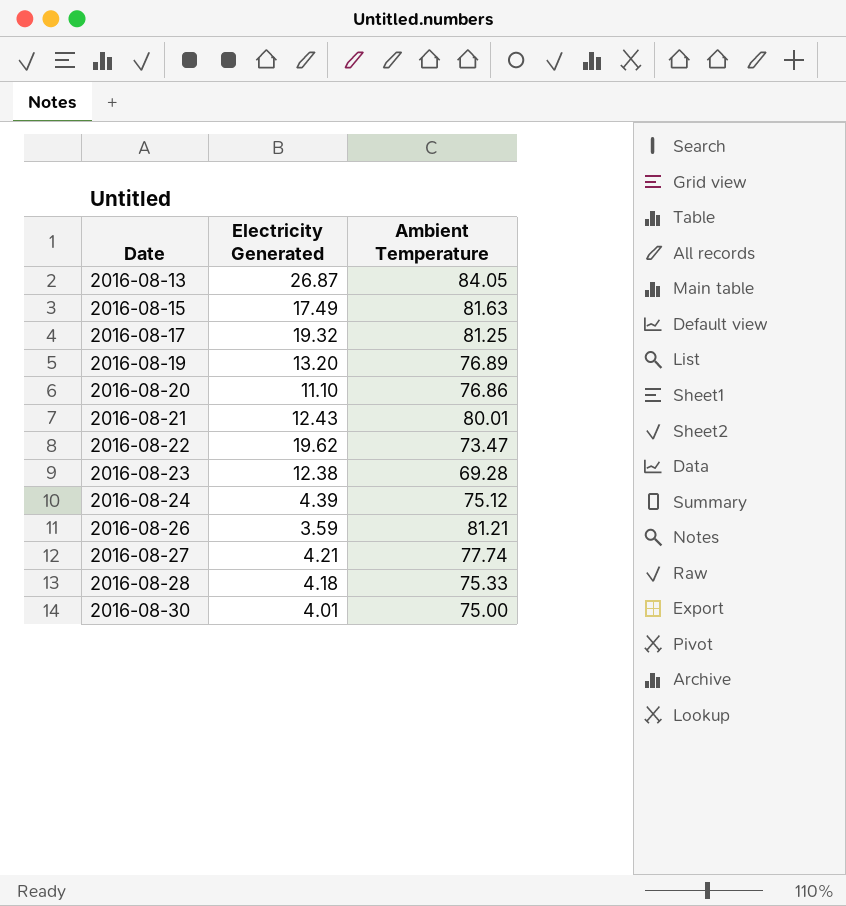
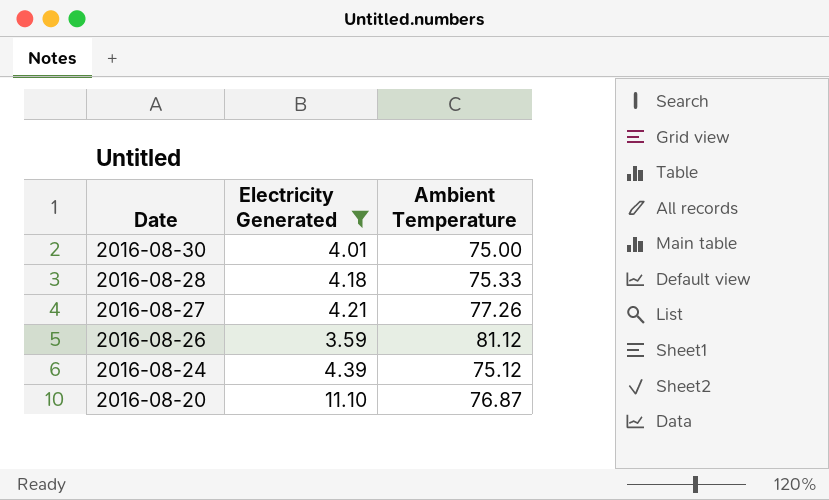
filter: none -> Electricity Generated <= 11.10
row order: Date ascending -> Date descending
2016-08-27 | Ambient Temperature: 77.74 -> 77.26
2016-08-26 | Ambient Temperature: 81.21 -> 81.12
2016-08-20 | Ambient Temperature: 76.86 -> 76.87

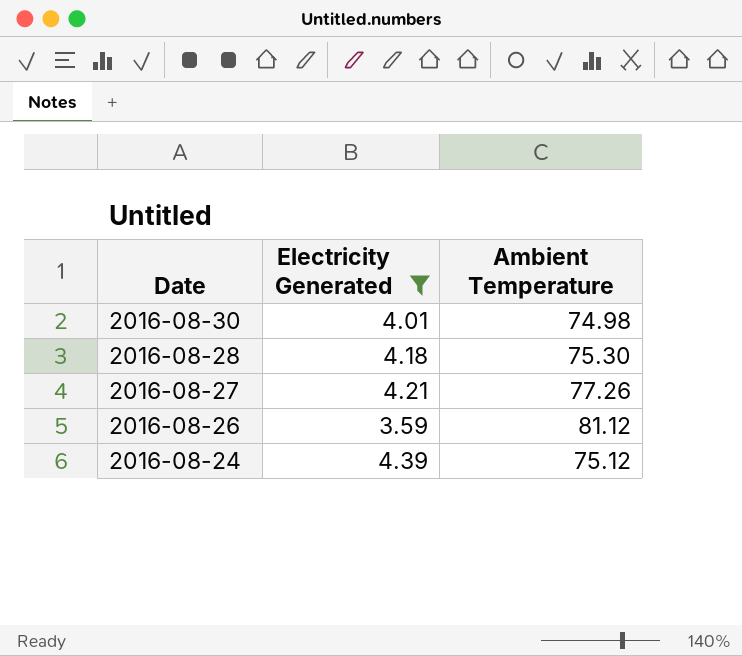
row 2016-08-20: 11.10 | 76.87 -> none
2016-08-30 | Ambient Temperature: 75.00 -> 74.98
2016-08-28 | Ambient Temperature: 75.33 -> 75.30

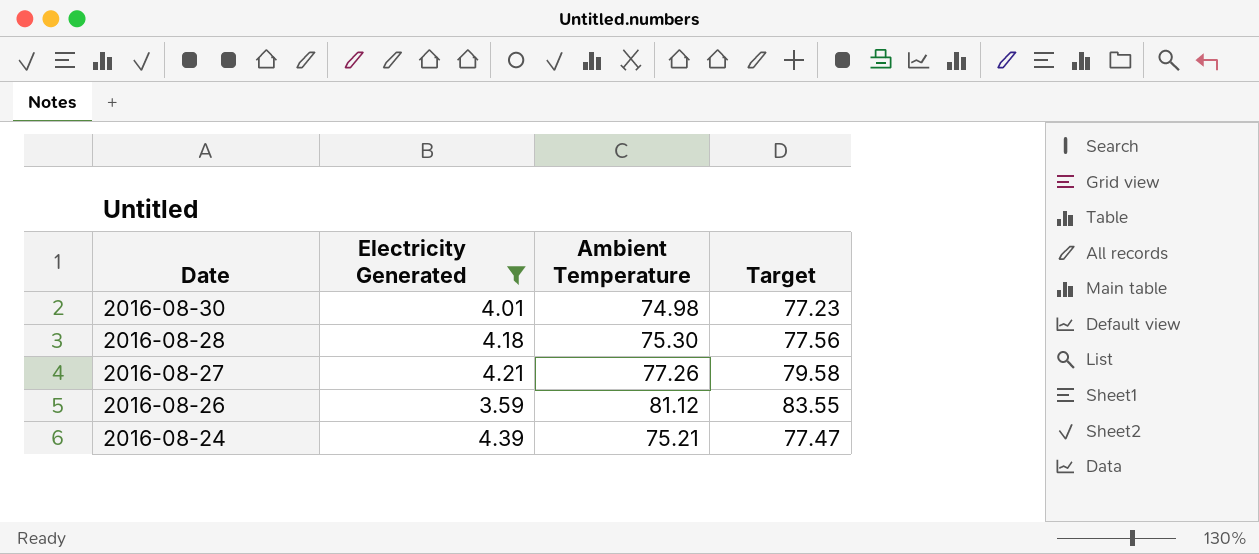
column Target | formula: none -> [Ambient Temperature] * 1.03
2016-08-24 | Ambient Temperature: 75.12 -> 75.21

